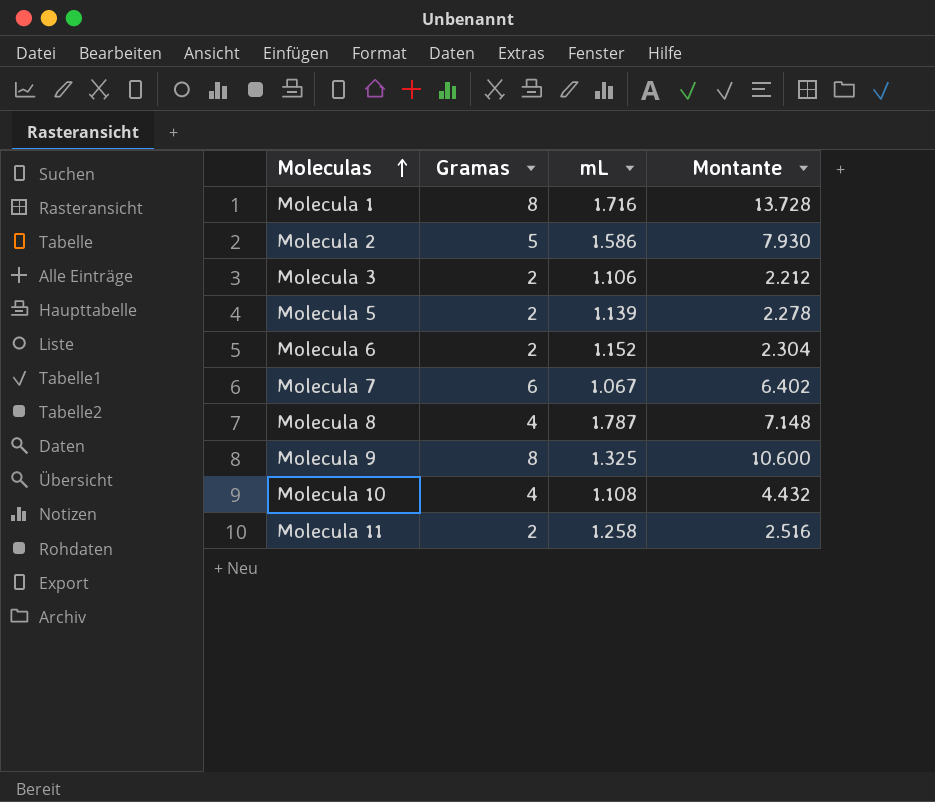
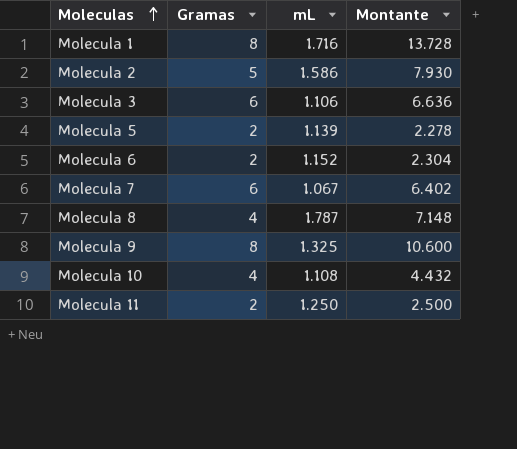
Molecula 3 | Gramas: 2 -> 6
Molecula 3 | Montante: 2.212 -> 6.636
Molecula 11 | mL: 1.258 -> 1.250
Molecula 11 | Montante: 2.516 -> 2.500

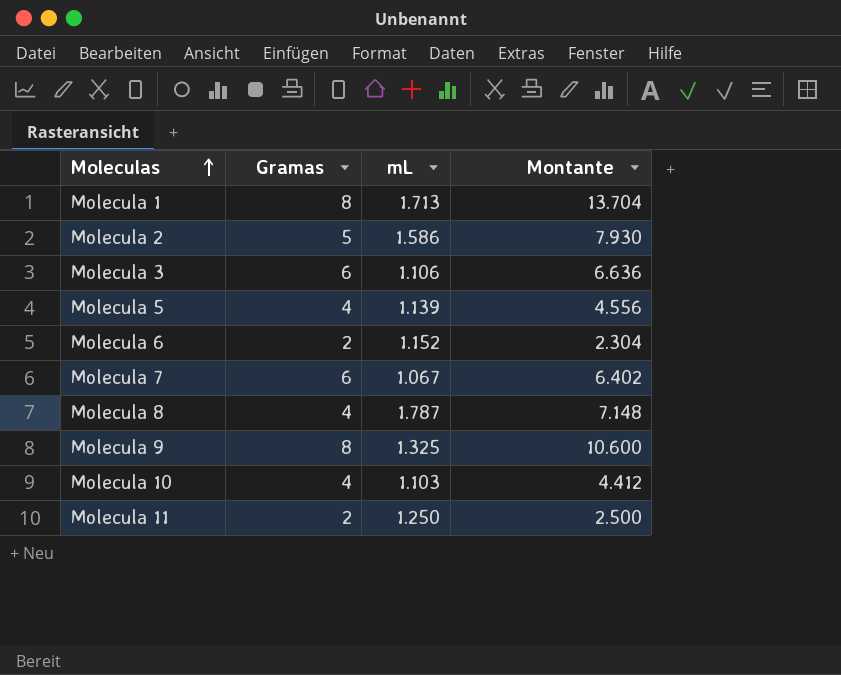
Molecula 1 | mL: 1.716 -> 1.713
Molecula 1 | Montante: 13.728 -> 13.704
Molecula 5 | Gramas: 2 -> 4
Molecula 5 | Montante: 2.278 -> 4.556
Molecula 10 | mL: 1.108 -> 1.103
Molecula 10 | Montante: 4.432 -> 4.412

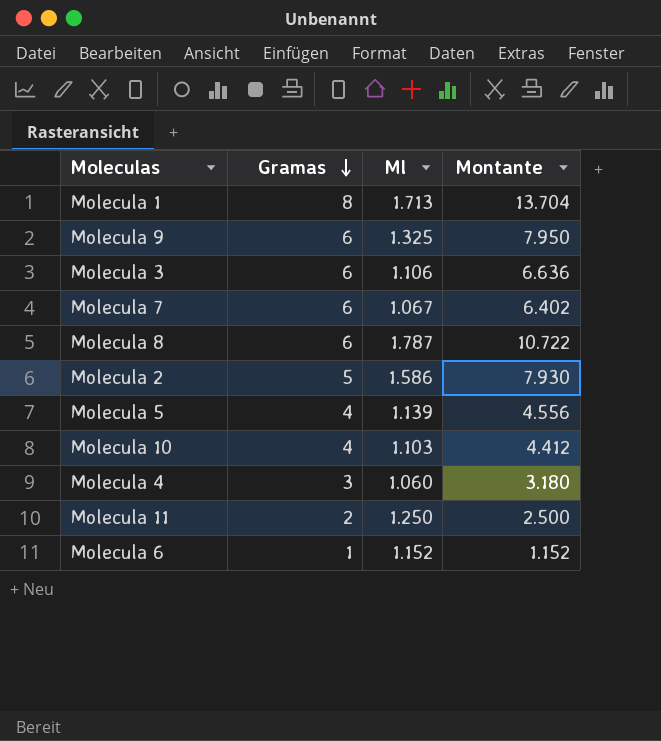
row order: Moleculas ascending -> Gramas descending
column name: mL -> Ml
Molecula 9 | Gramas: 8 -> 6
Molecula 9 | Montante: 10.600 -> 7.950
Molecula 8 | Gramas: 4 -> 6
Molecula 8 | Montante: 7.148 -> 10.722
row Molecula 4: none -> 3 | 1.060 | 3.180
Molecula 6 | Gramas: 2 -> 1
Molecula 6 | Montante: 2.304 -> 1.152

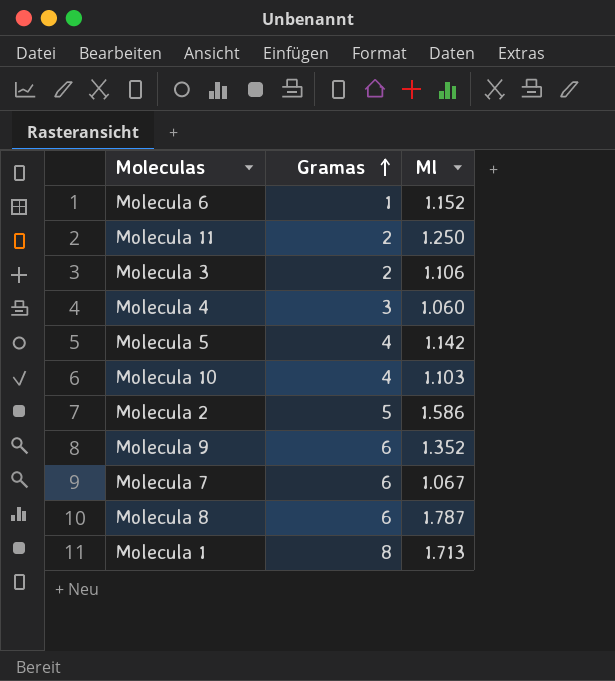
row order: Gramas descending -> Gramas ascending
column Montante | formula: [Gramas] * [Ml] -> none
Molecula 3 | Gramas: 6 -> 2
Molecula 5 | Ml: 1.139 -> 1.142
Molecula 9 | Ml: 1.325 -> 1.352

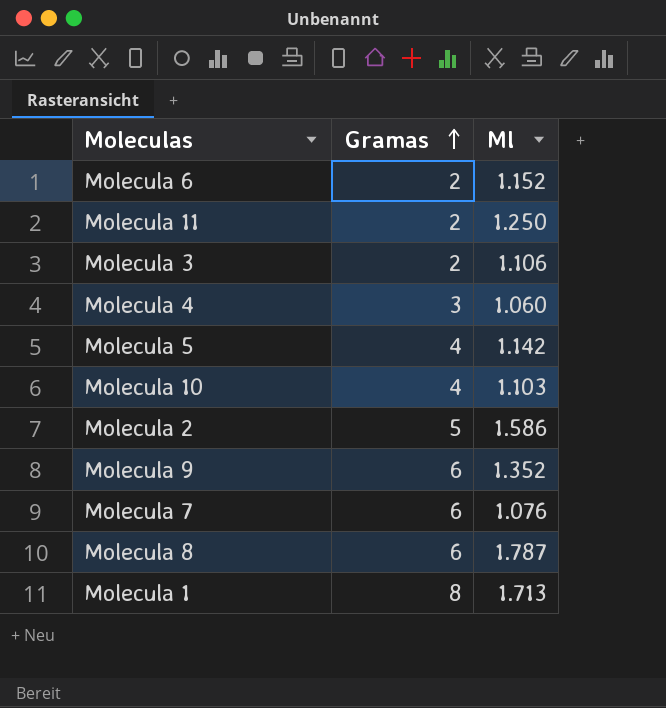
Molecula 6 | Gramas: 1 -> 2
Molecula 7 | Ml: 1.067 -> 1.076

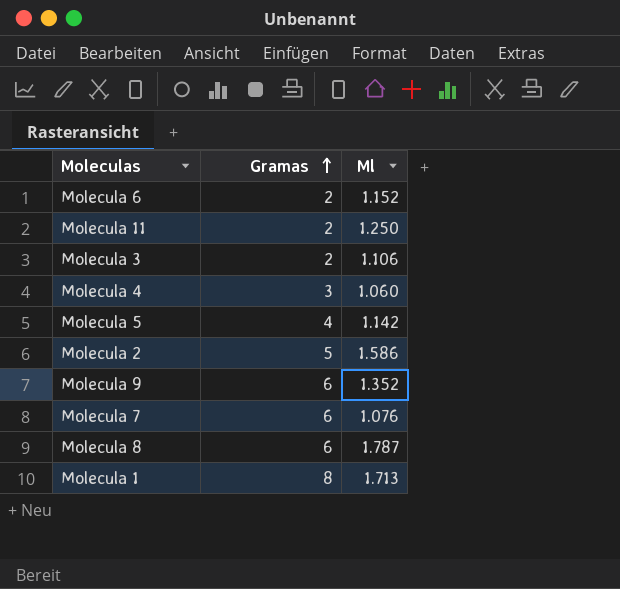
row Molecula 10: 4 | 1.103 -> none

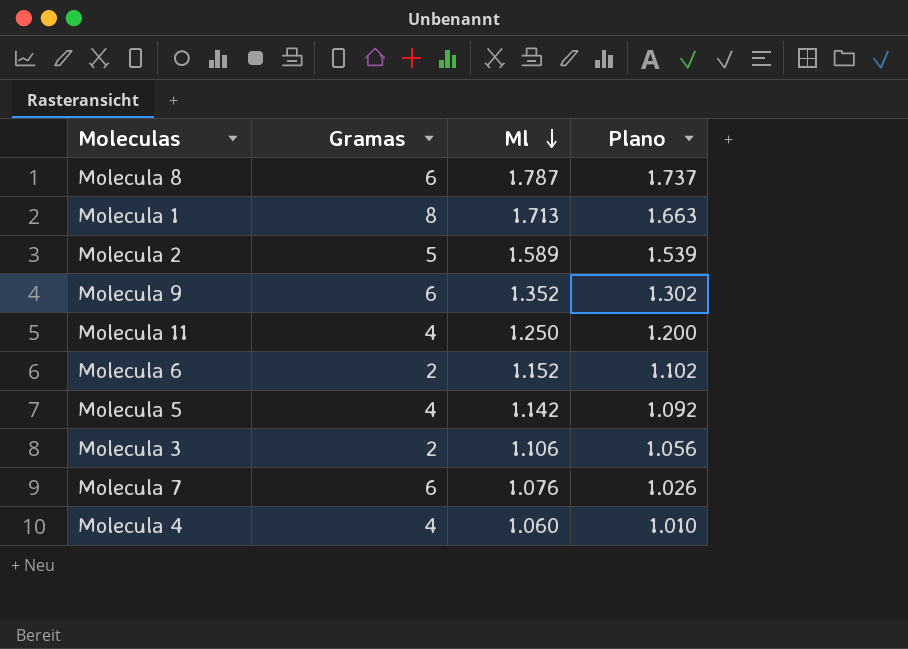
row order: Gramas ascending -> Ml descending
column Plano | formula: none -> [Ml] - 50
Molecula 2 | Ml: 1.586 -> 1.589
Molecula 11 | Gramas: 2 -> 4
Molecula 4 | Gramas: 3 -> 4

